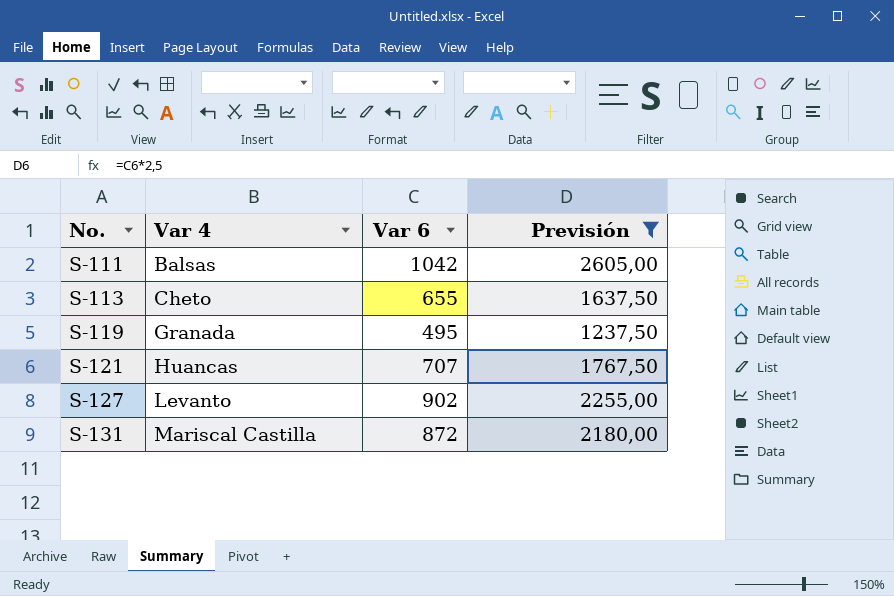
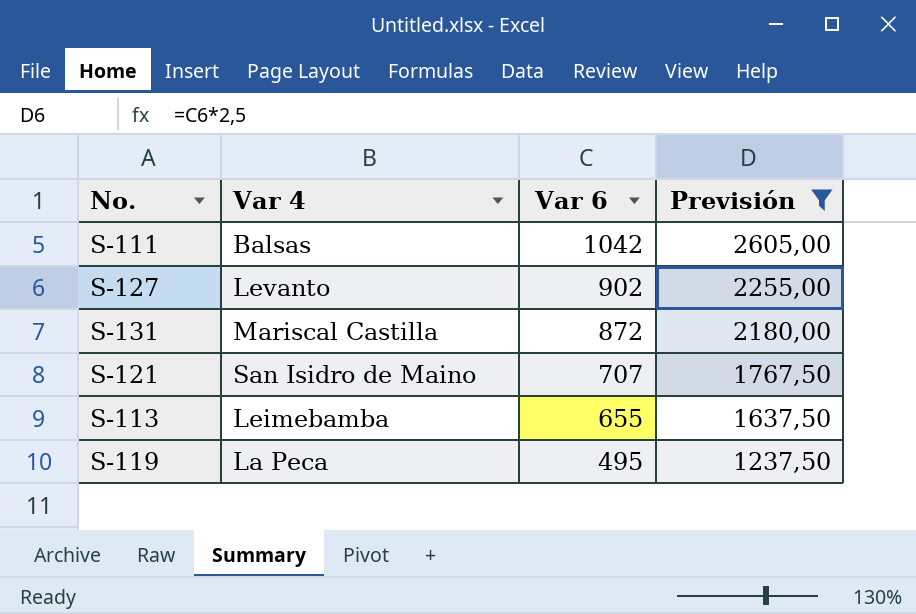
row order: No. ascending -> Var 6 descending
S-121 | Var 4: Huancas -> San Isidro de Maino
S-113 | Var 4: Cheto -> Leimebamba
S-119 | Var 4: Granada -> La Peca

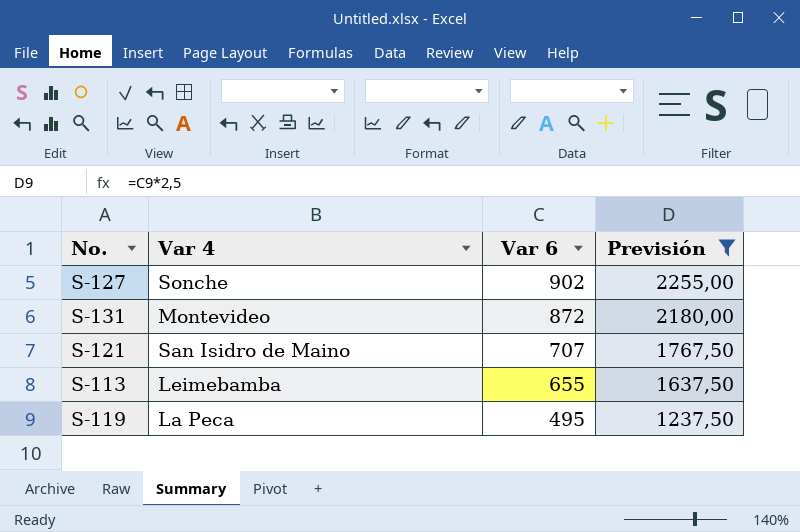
row S-111: Balsas | 1042 | 2605,00 -> none
S-127 | Var 4: Levanto -> Sonche
S-131 | Var 4: Mariscal Castilla -> Montevideo

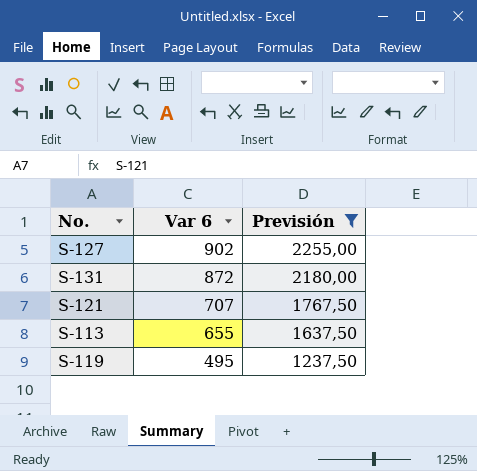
column Var 4 | position: 2 -> none

